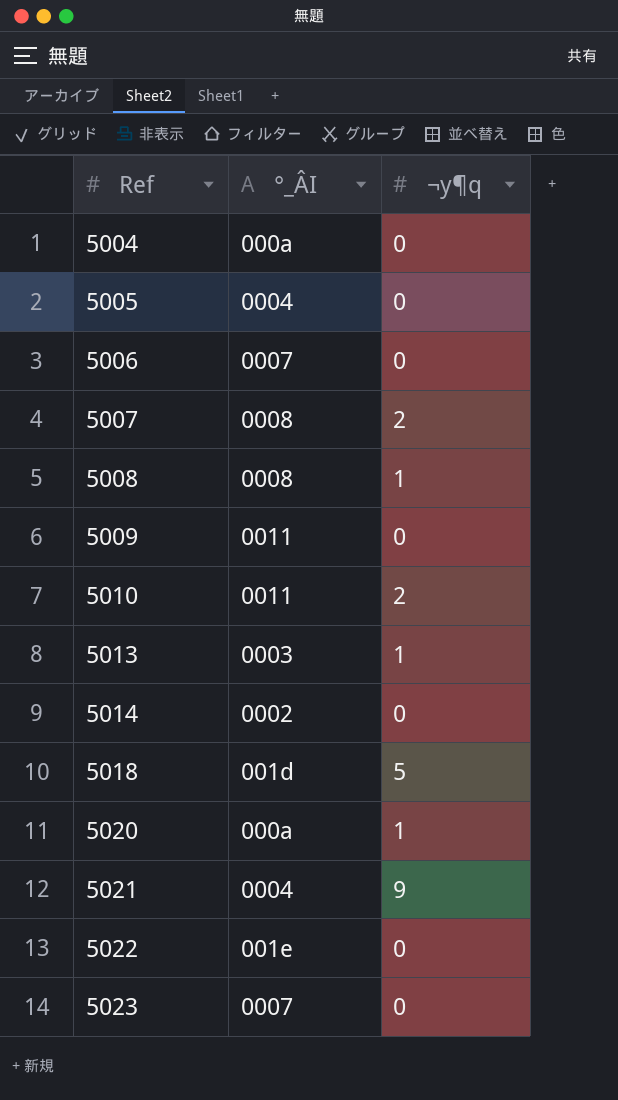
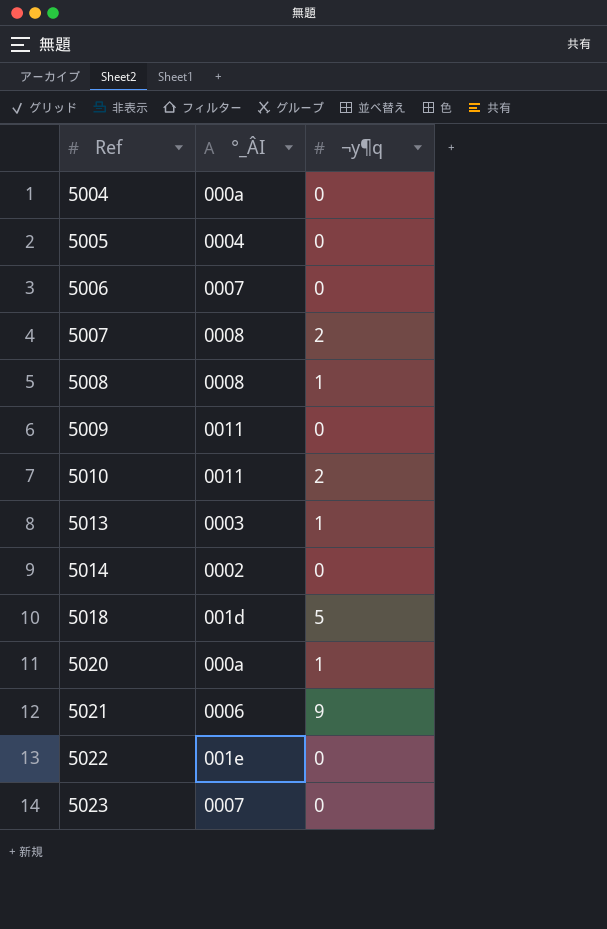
5021 | °_ÂI: 0004 -> 0006

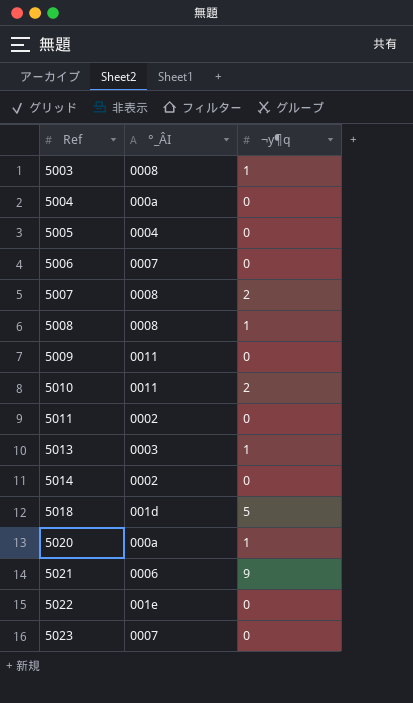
row 5003: none -> 0008 | 1
row 5011: none -> 0002 | 0

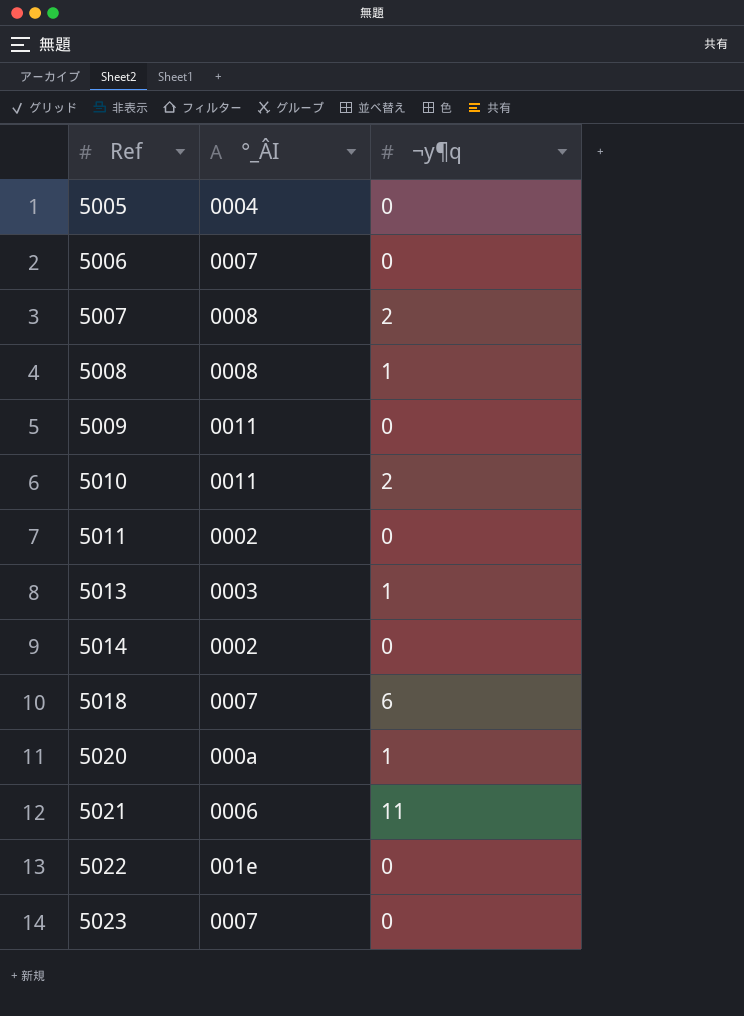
row 5003: 0008 | 1 -> none
row 5004: 000a | 0 -> none
5018 | °_ÂI: 001d -> 0007
5018 | ¬y¶q: 5 -> 6
5021 | ¬y¶q: 9 -> 11

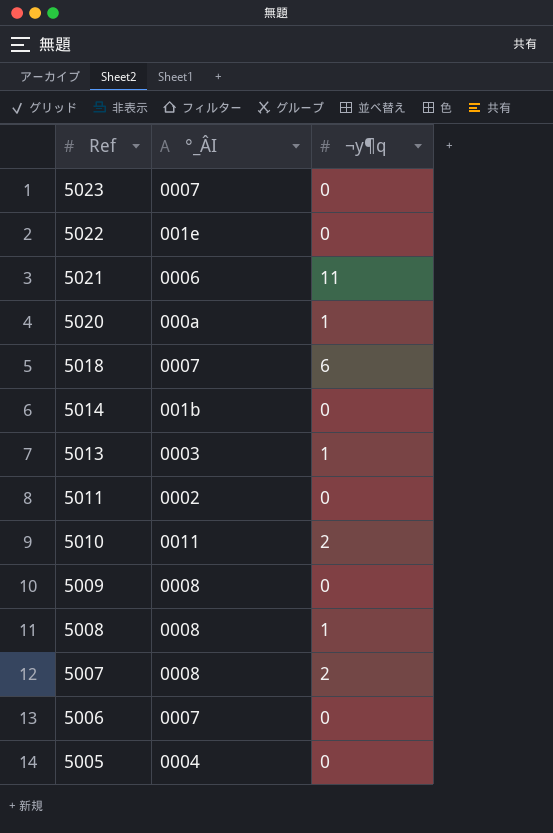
row order: Ref ascending -> Ref descending
5014 | °_ÂI: 0002 -> 001b
5009 | °_ÂI: 0011 -> 0008

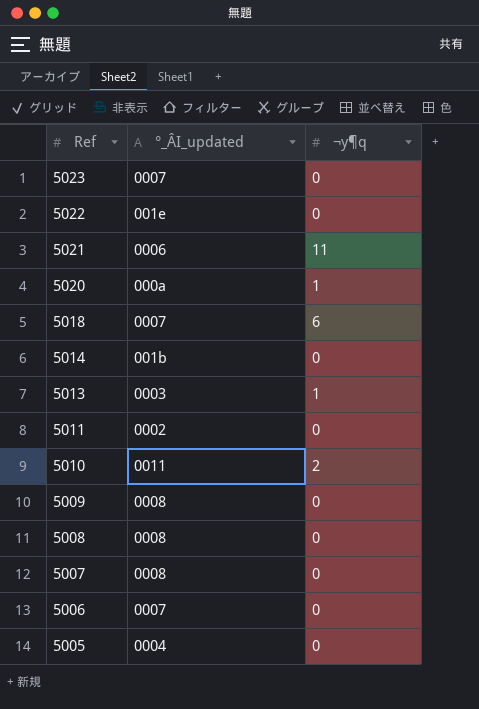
column name: °_ÂI -> °_ÂI_updated
5008 | ¬y¶q: 1 -> 0
5007 | ¬y¶q: 2 -> 0

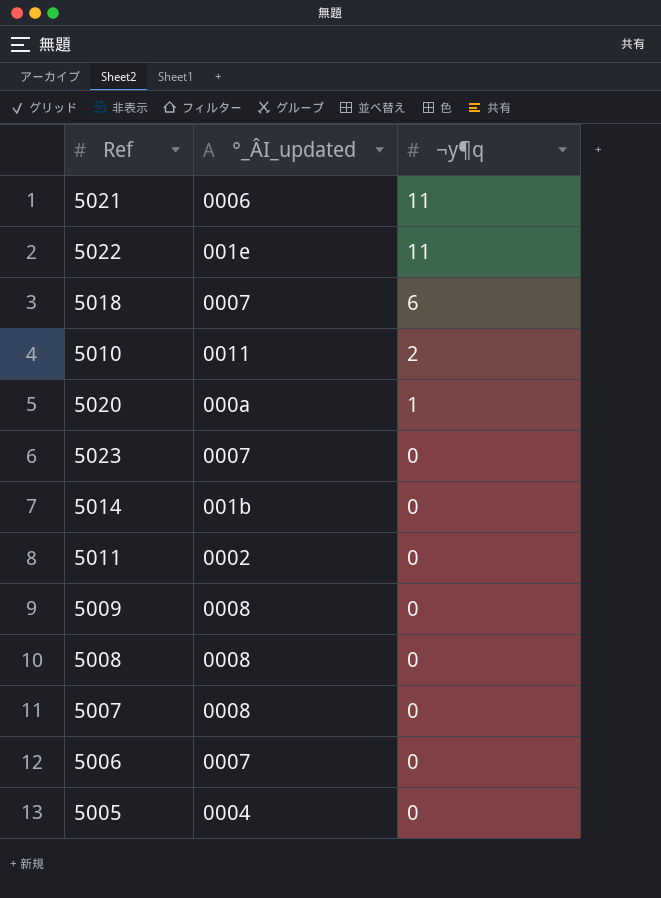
row order: Ref descending -> ¬y¶q descending
row 5013: 0003 | 1 -> none
5022 | ¬y¶q: 0 -> 11

